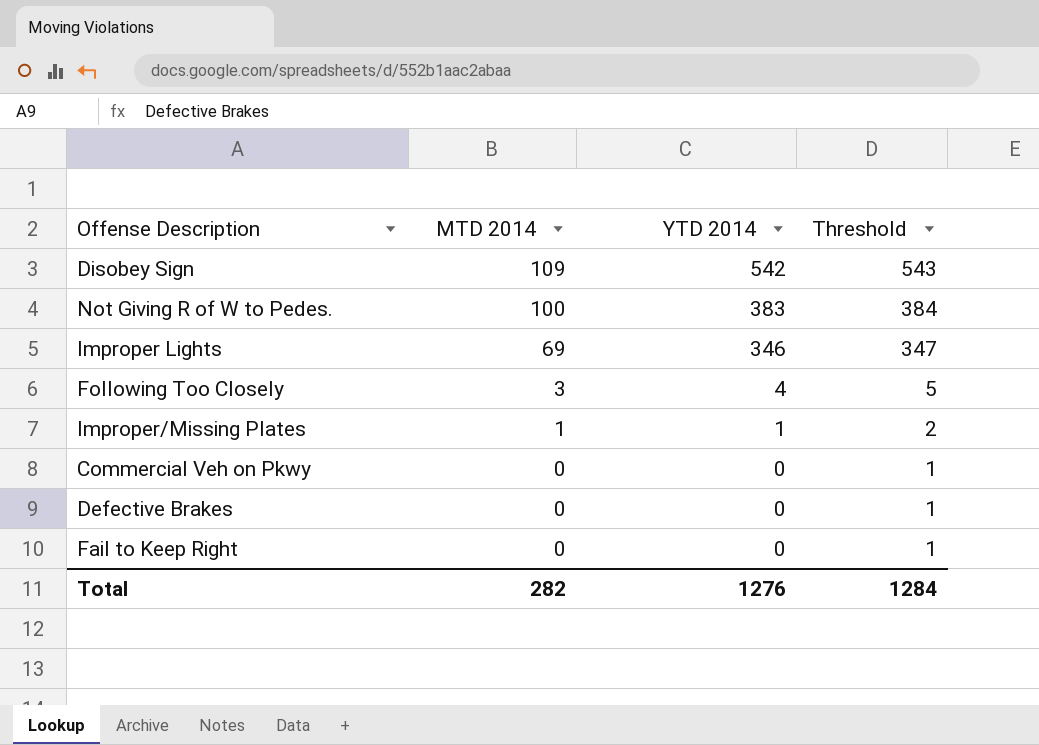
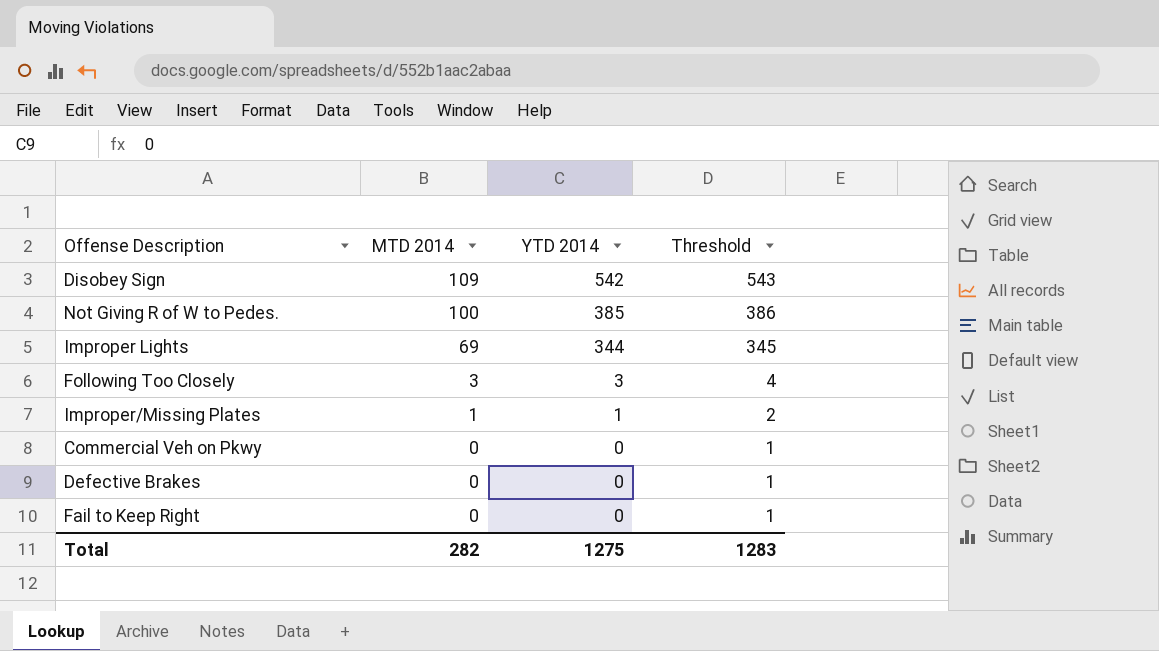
Not Giving R of W to Pedes. | YTD 2014: 383 -> 385
Not Giving R of W to Pedes. | Threshold: 384 -> 386
Improper Lights | YTD 2014: 346 -> 344
Improper Lights | Threshold: 347 -> 345
Following Too Closely | YTD 2014: 4 -> 3
Following Too Closely | Threshold: 5 -> 4
Total | YTD 2014: 1276 -> 1275
Total | Threshold: 1284 -> 1283

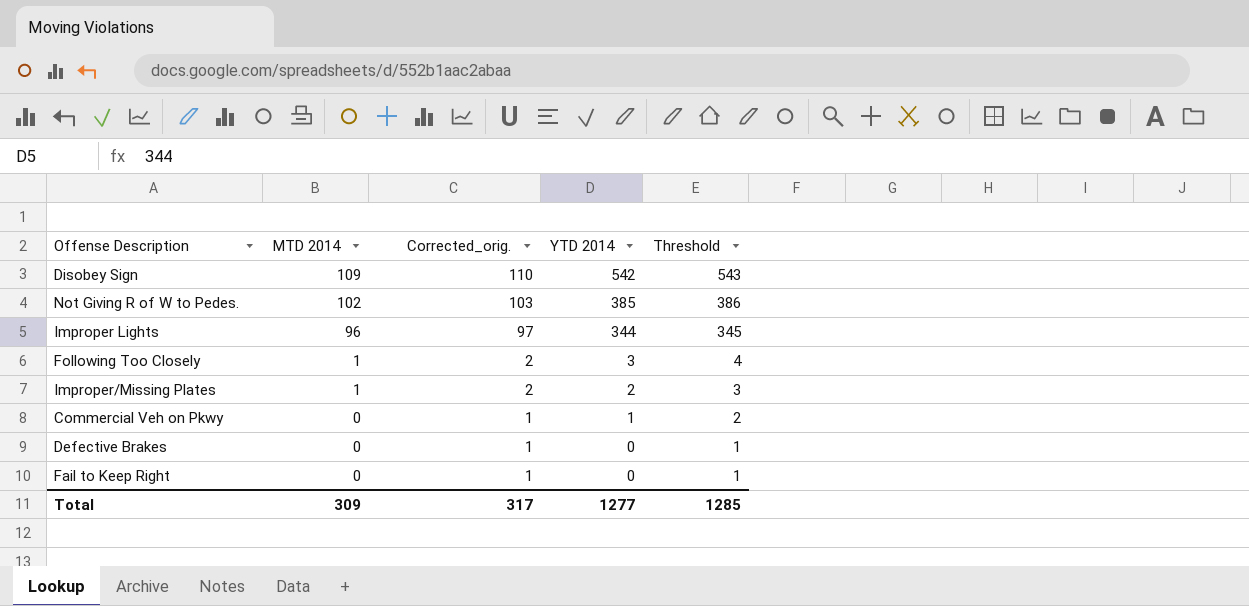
column Corrected_orig. | formula: none -> [MTD 2014] + 1
Not Giving R of W to Pedes. | MTD 2014: 100 -> 102
Improper Lights | MTD 2014: 69 -> 96
Following Too Closely | MTD 2014: 3 -> 1
Improper/Missing Plates | YTD 2014: 1 -> 2
Improper/Missing Plates | Threshold: 2 -> 3
Commercial Veh on Pkwy | YTD 2014: 0 -> 1
Commercial Veh on Pkwy | Threshold: 1 -> 2
Total | MTD 2014: 282 -> 309
Total | YTD 2014: 1275 -> 1277
Total | Threshold: 1283 -> 1285

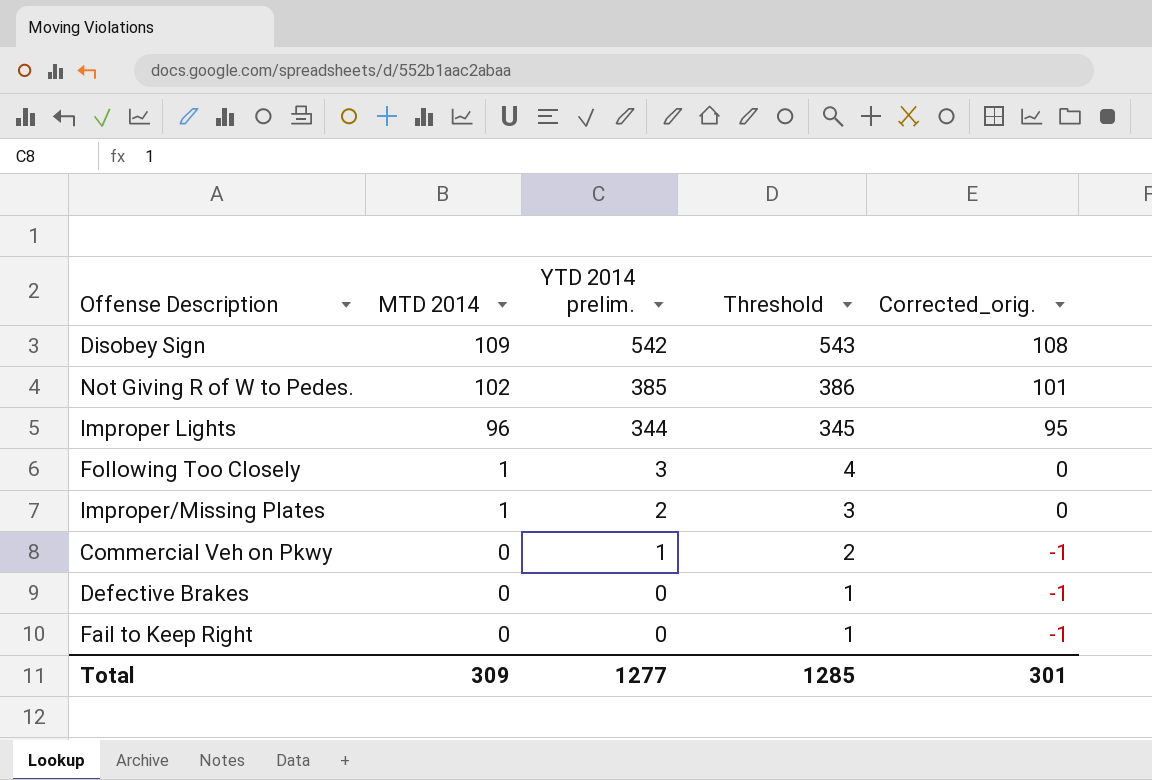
column name: YTD 2014 -> YTD 2014 prelim.
column Corrected_orig. | formula: [MTD 2014] + 1 -> [MTD 2014] - 1
column Corrected_orig. | position: 3 -> 5
Total | Corrected_orig.: 317 -> 301

